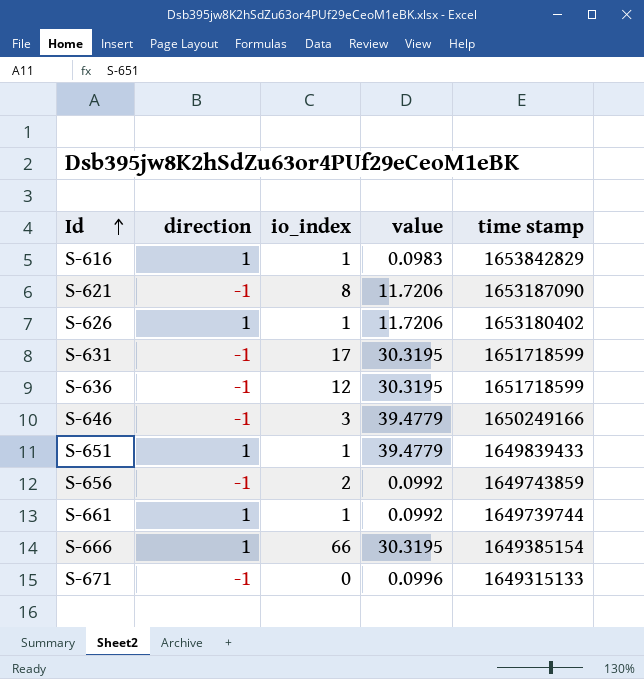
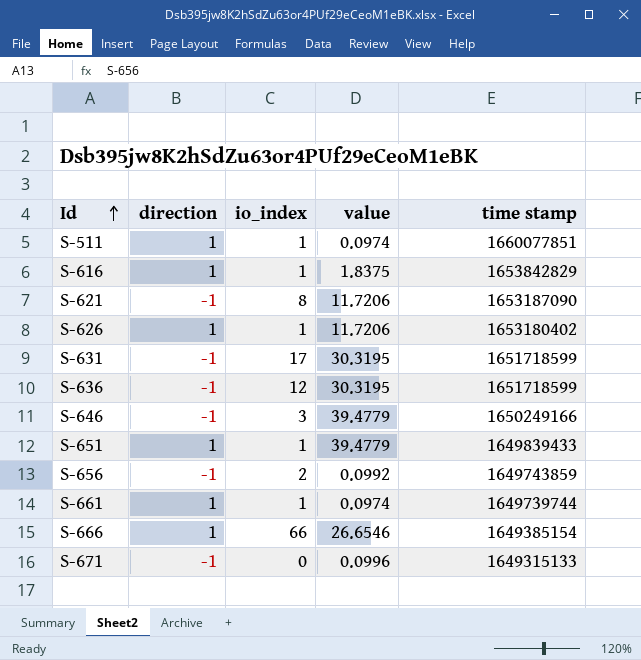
row S-511: none -> 1 | 1 | 0.0974 | 1660077851
S-616 | value: 0.0983 -> 1.8375
S-661 | value: 0.0992 -> 0.0974
S-666 | value: 30.3195 -> 26.6546

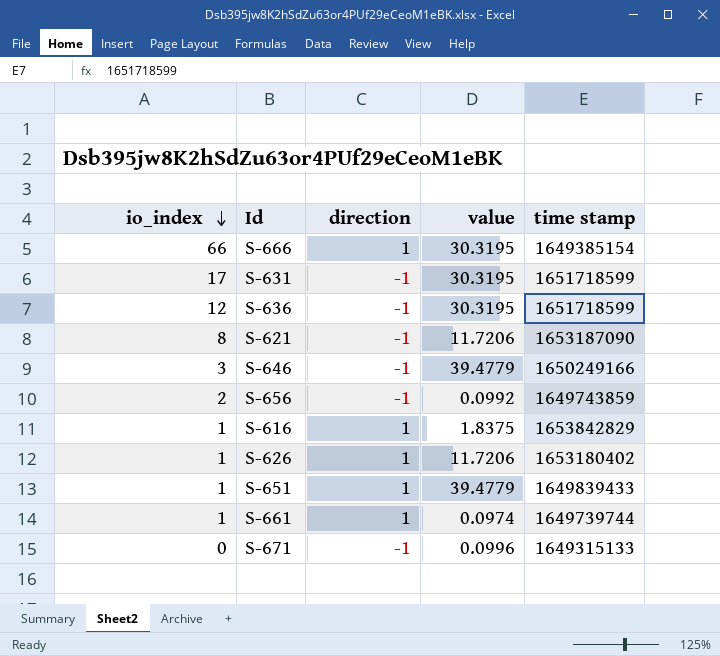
row order: Id ascending -> io_index descending
column io_index | position: 3 -> 1
row S-511: 1 | 1 | 0.0974 | 1660077851 -> none
S-666 | value: 26.6546 -> 30.3195

